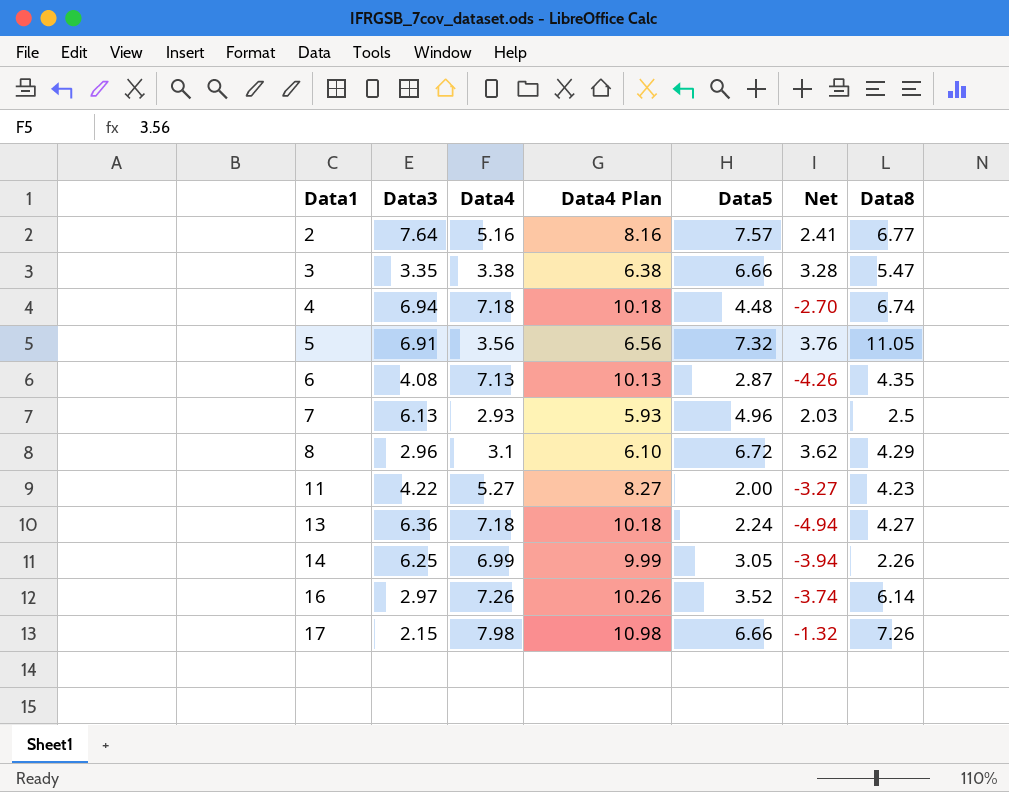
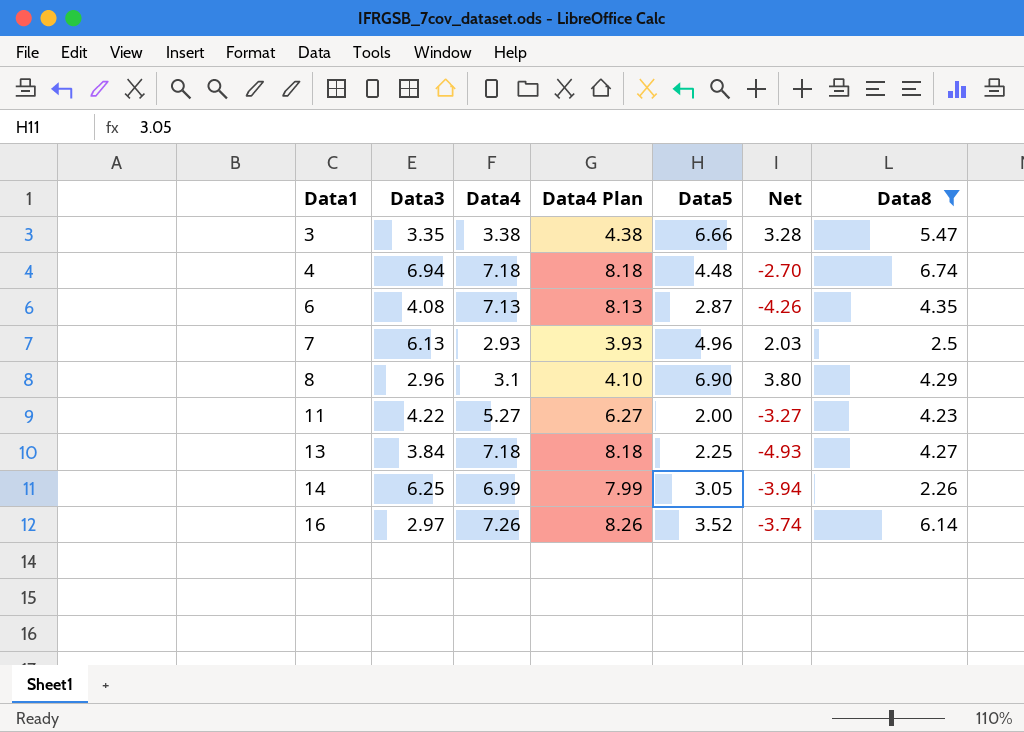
filter: none -> Data8 <= 6.74
column Data4 Plan | formula: [Data4] + 3 -> [Data4] + 1
8 | Data5: 6.72 -> 6.90
8 | Net: 3.62 -> 3.80
13 | Data3: 6.36 -> 3.84
13 | Data5: 2.24 -> 2.25
13 | Net: -4.94 -> -4.93

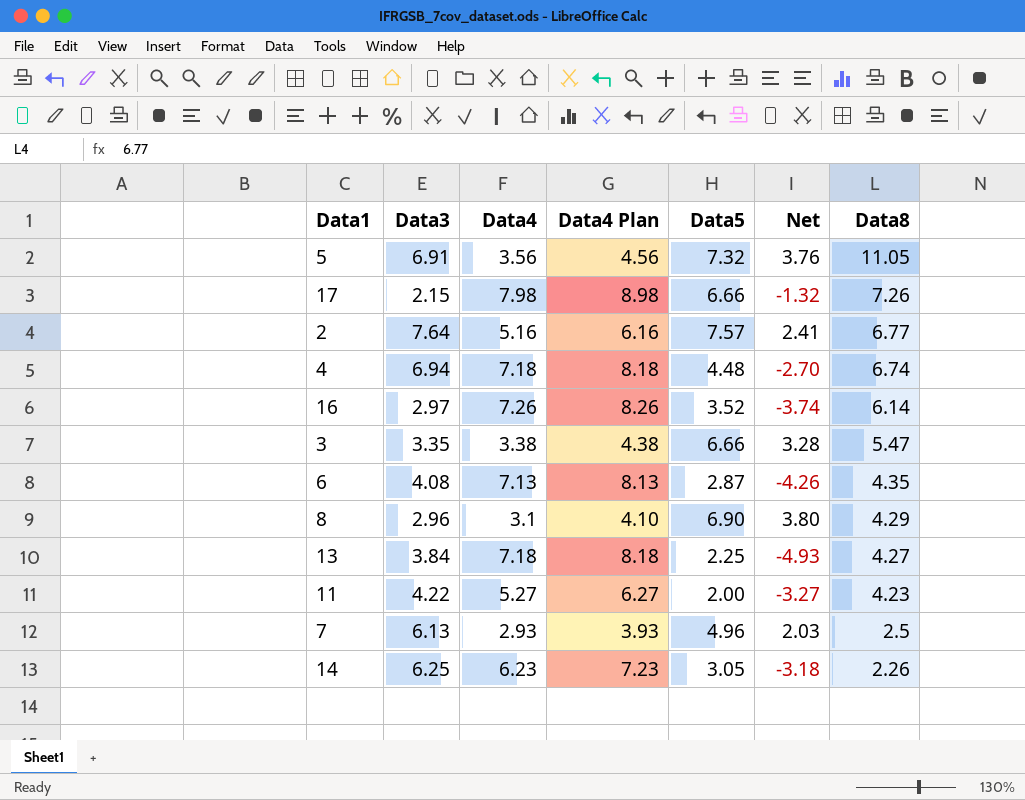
filter: Data8 <= 6.74 -> none
row order: Data1 ascending -> Data8 descending
14 | Data4: 6.99 -> 6.23
14 | Data4 Plan: 7.99 -> 7.23
14 | Net: -3.94 -> -3.18

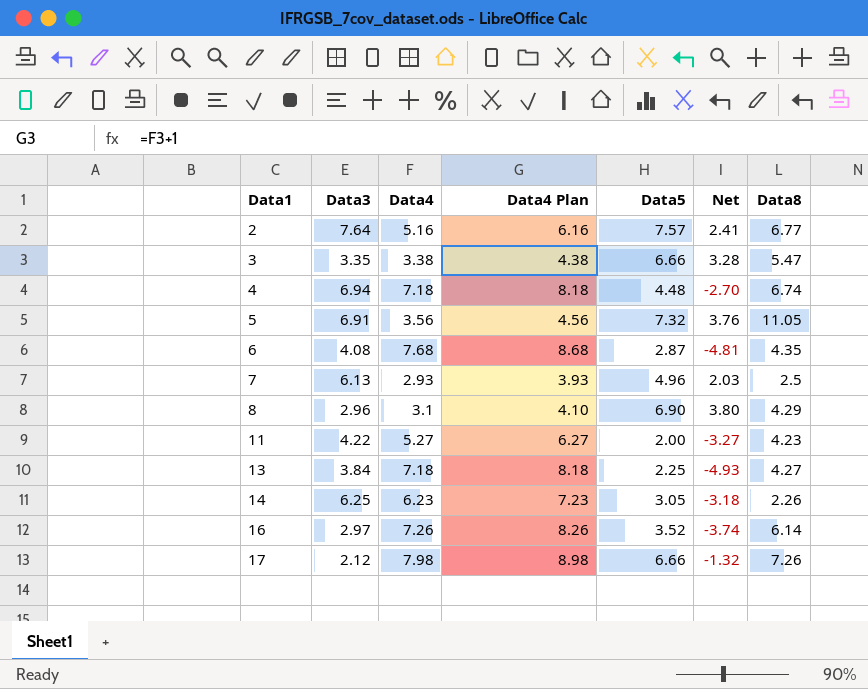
row order: Data8 descending -> Data1 ascending
6 | Data4: 7.13 -> 7.68
6 | Data4 Plan: 8.13 -> 8.68
6 | Net: -4.26 -> -4.81
17 | Data3: 2.15 -> 2.12

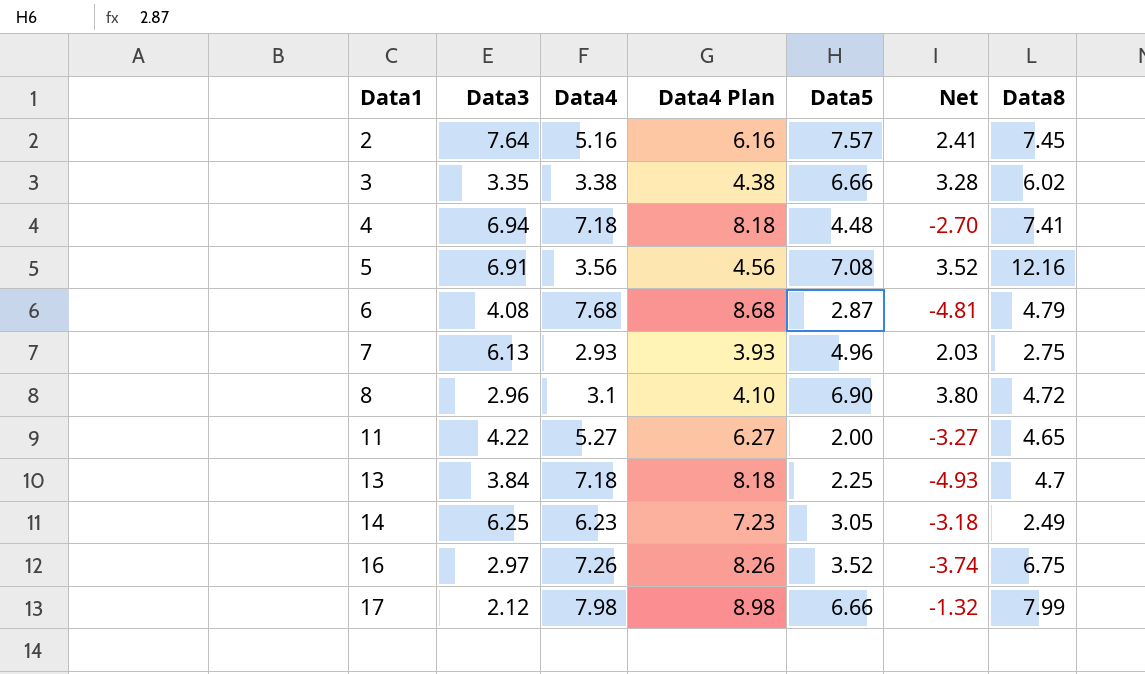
2 | Data8: 6.77 -> 7.45
3 | Data8: 5.47 -> 6.02
4 | Data8: 6.74 -> 7.41
5 | Data5: 7.32 -> 7.08
5 | Net: 3.76 -> 3.52
5 | Data8: 11.05 -> 12.16
6 | Data8: 4.35 -> 4.79
7 | Data8: 2.5 -> 2.75
8 | Data8: 4.29 -> 4.72
11 | Data8: 4.23 -> 4.65
13 | Data8: 4.27 -> 4.7
14 | Data8: 2.26 -> 2.49
16 | Data8: 6.14 -> 6.75
17 | Data8: 7.26 -> 7.99

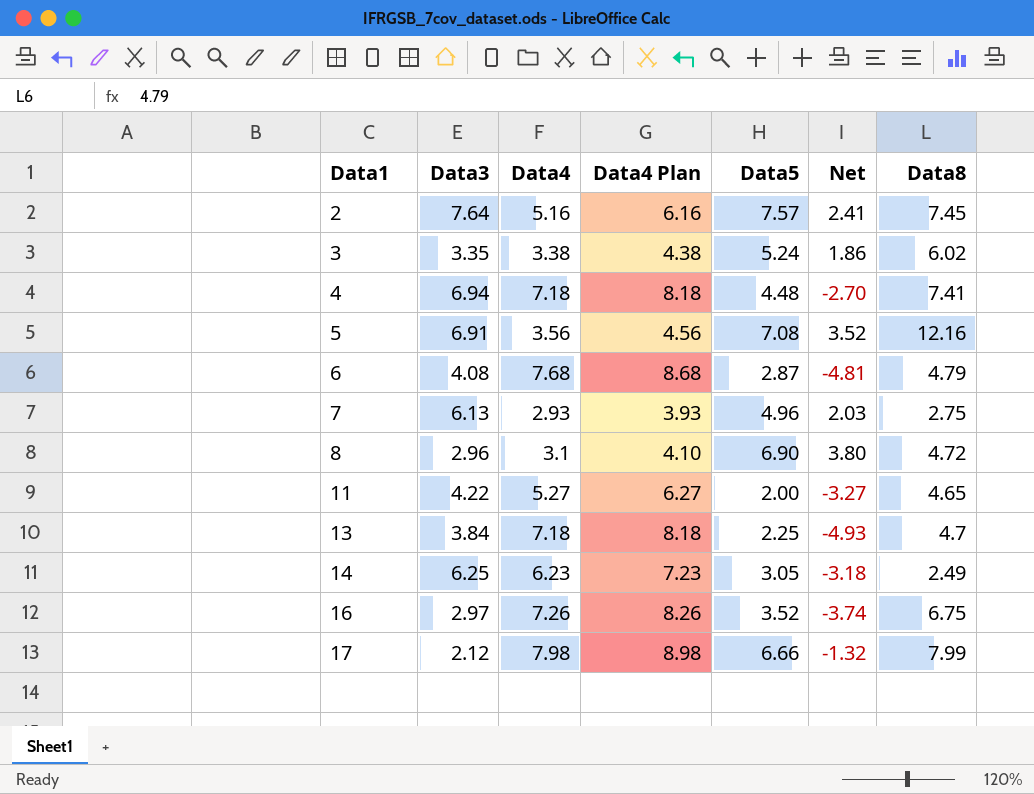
3 | Data5: 6.66 -> 5.24
3 | Net: 3.28 -> 1.86

